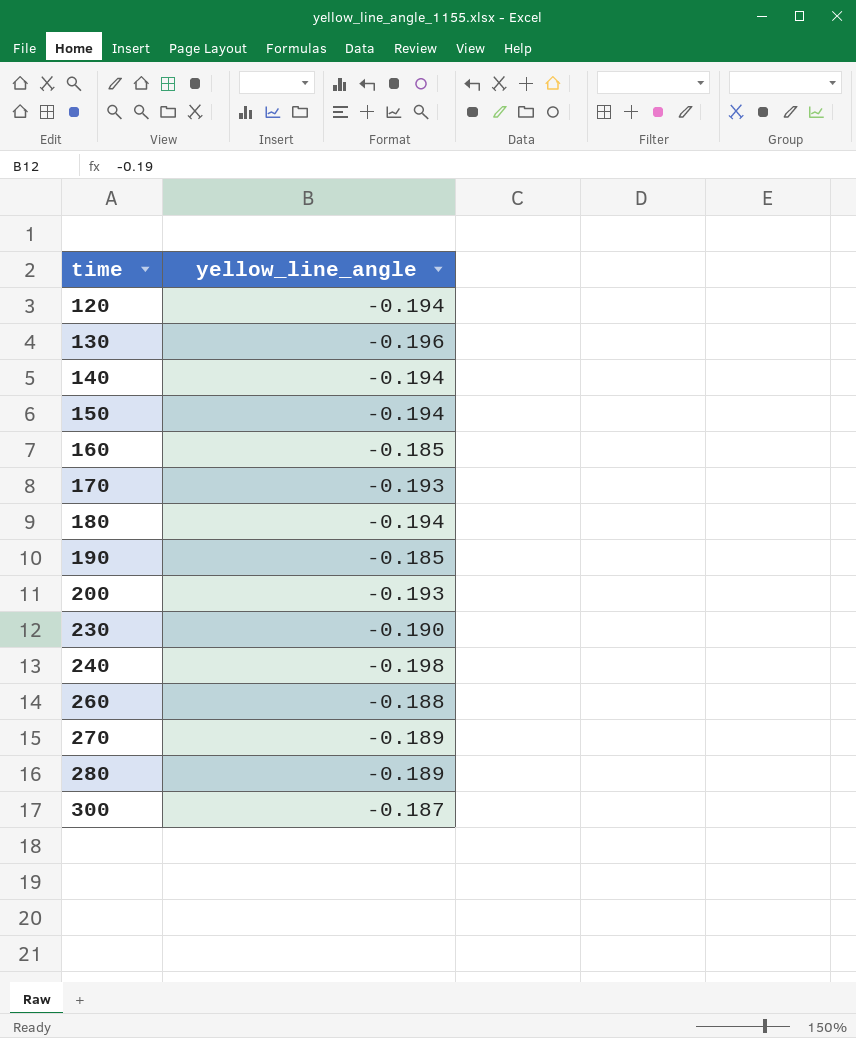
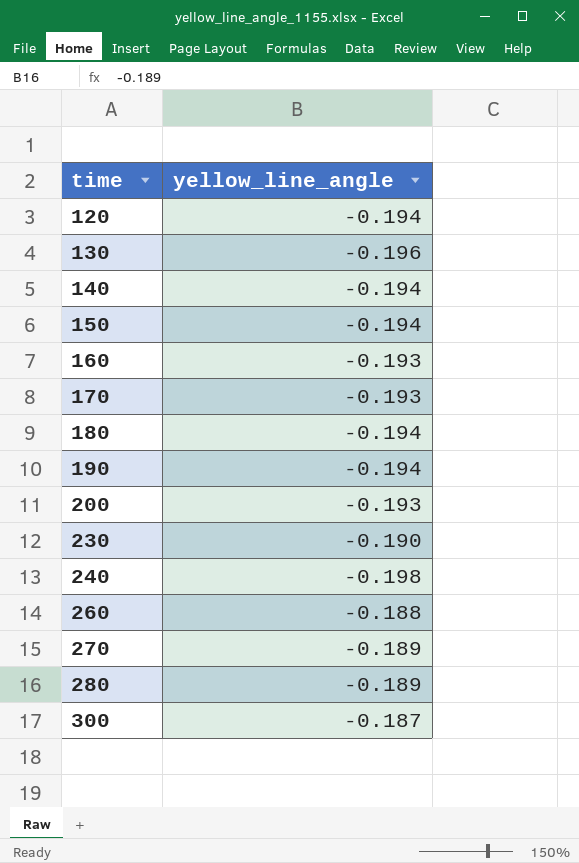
160 | yellow_line_angle: -0.185 -> -0.193
190 | yellow_line_angle: -0.185 -> -0.194

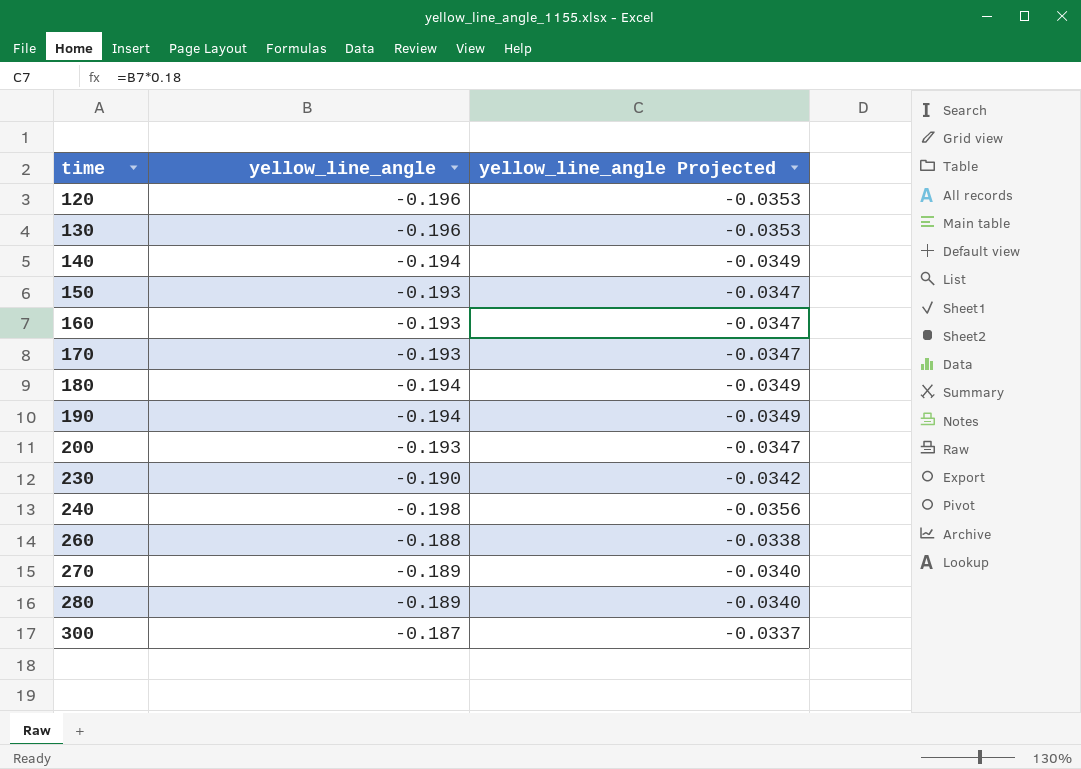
column yellow_line_angle Projected | formula: none -> [yellow_line_angle] * 0.18
120 | yellow_line_angle: -0.194 -> -0.196
150 | yellow_line_angle: -0.194 -> -0.193

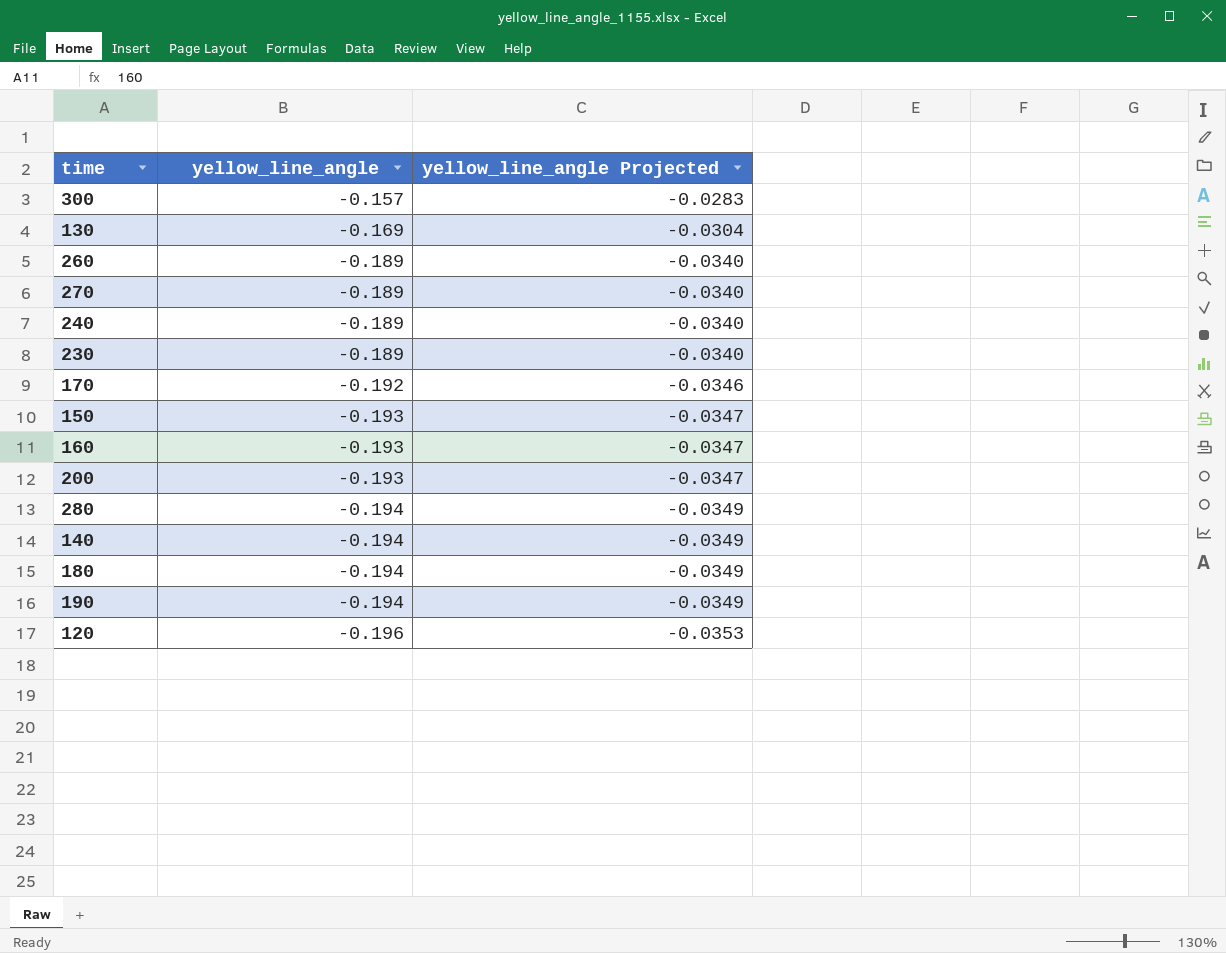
row order: time ascending -> yellow_line_angle descending
300 | yellow_line_angle: -0.187 -> -0.157
300 | yellow_line_angle Projected: -0.0337 -> -0.0283
130 | yellow_line_angle: -0.196 -> -0.169
130 | yellow_line_angle Projected: -0.0353 -> -0.0304
260 | yellow_line_angle: -0.188 -> -0.189
260 | yellow_line_angle Projected: -0.0338 -> -0.0340
240 | yellow_line_angle: -0.198 -> -0.189
240 | yellow_line_angle Projected: -0.0356 -> -0.0340
230 | yellow_line_angle: -0.190 -> -0.189
230 | yellow_line_angle Projected: -0.0342 -> -0.0340
170 | yellow_line_angle: -0.193 -> -0.192
170 | yellow_line_angle Projected: -0.0347 -> -0.0346
280 | yellow_line_angle: -0.189 -> -0.194
280 | yellow_line_angle Projected: -0.0340 -> -0.0349

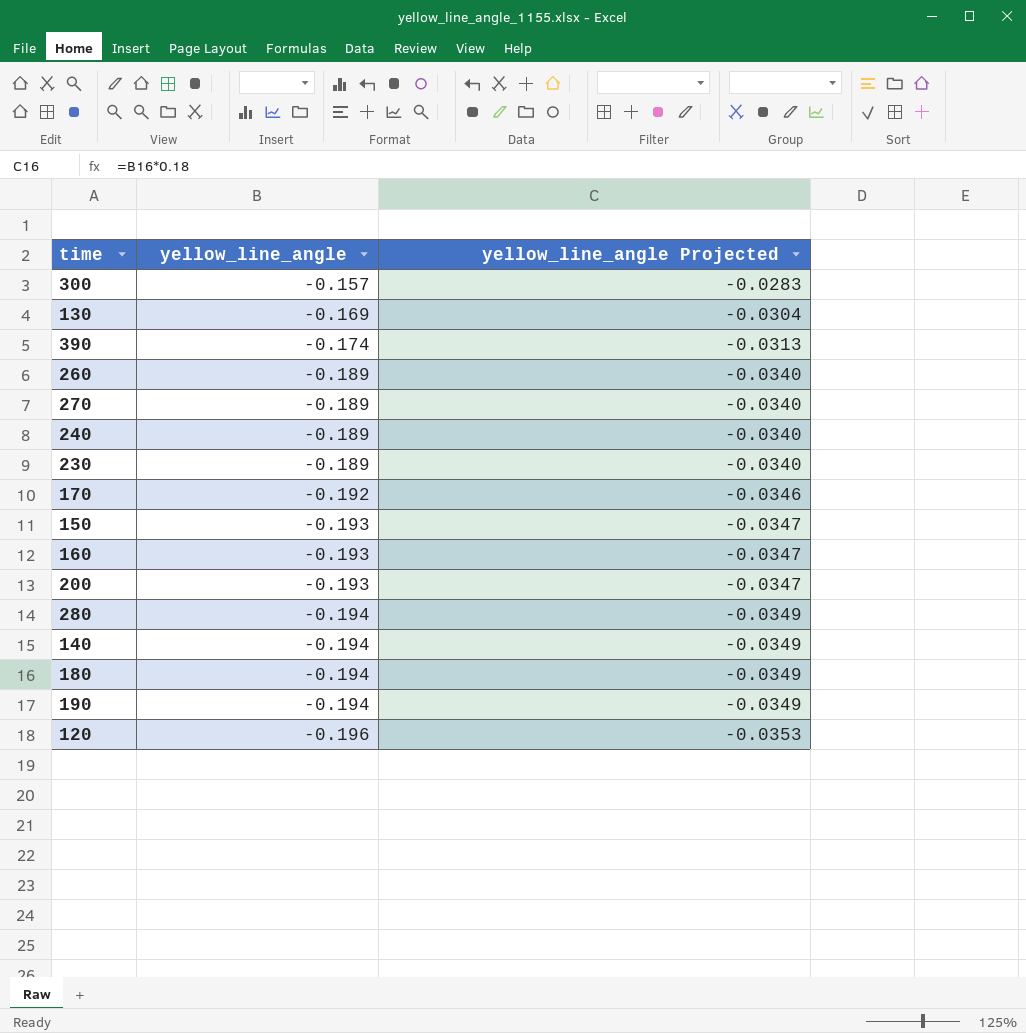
row 390: none -> -0.174 | -0.0313

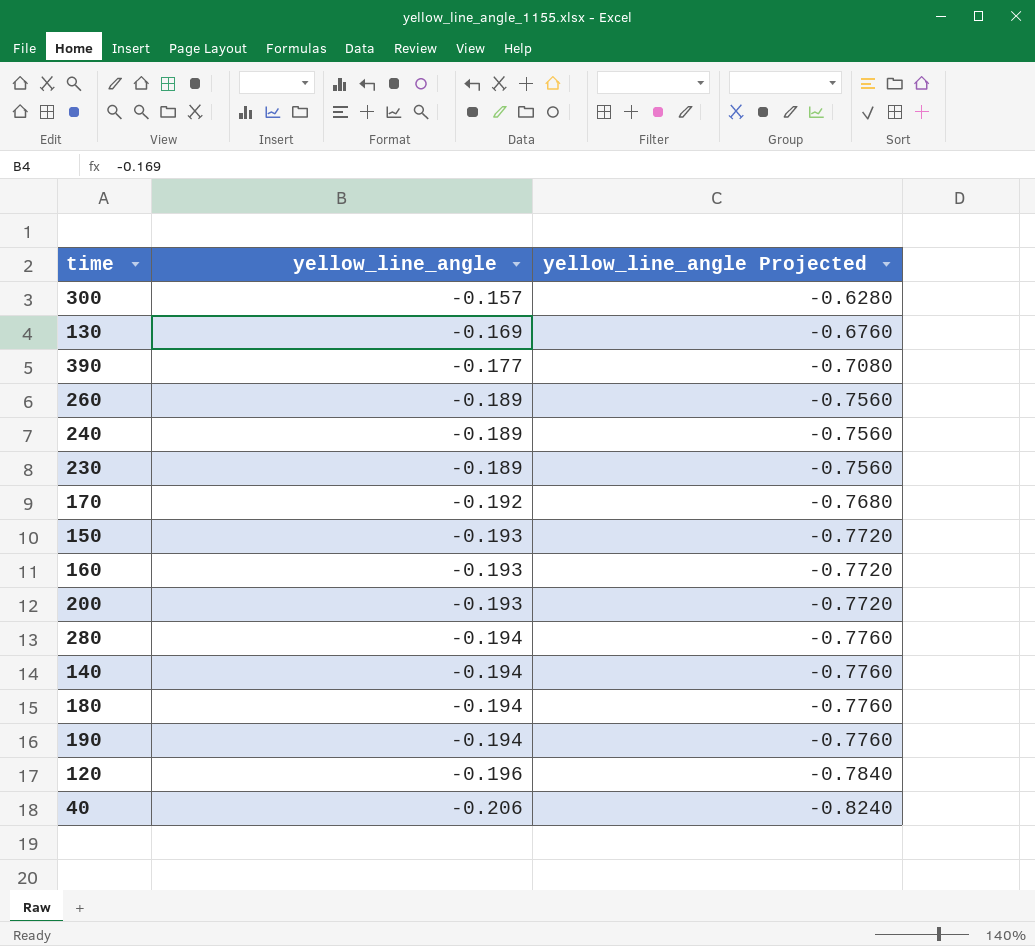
column yellow_line_angle Projected | formula: [yellow_line_angle] * 0.18 -> [yellow_line_angle] * 4
row 270: -0.189 | -0.0340 -> none
390 | yellow_line_angle: -0.174 -> -0.177
row 40: none -> -0.206 | -0.8240

